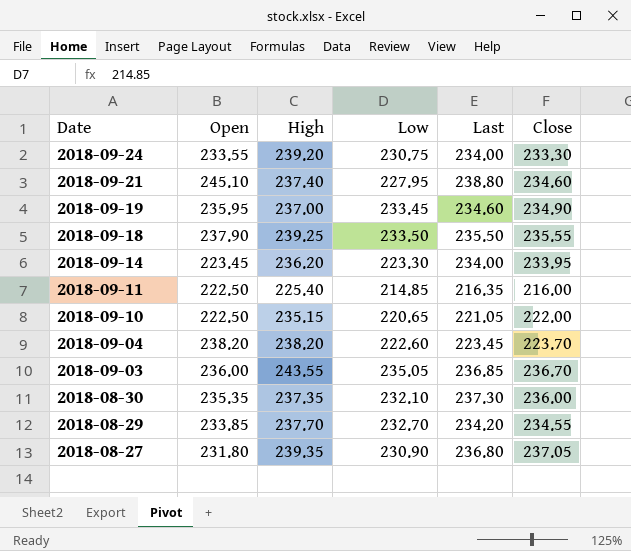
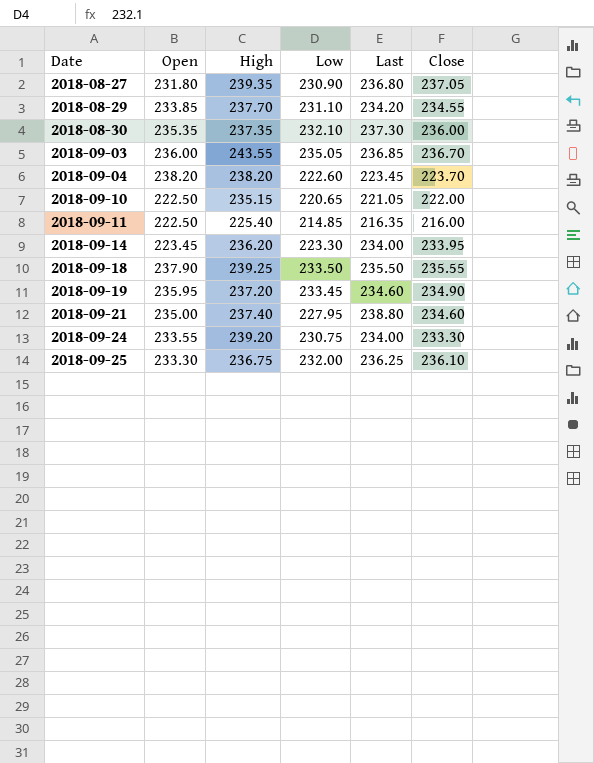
row order: Date descending -> Date ascending
2018-08-29 | Low: 232.70 -> 231.10
2018-09-19 | High: 237.00 -> 237.20
2018-09-21 | Open: 245.10 -> 235.00
row 2018-09-25: none -> 233.30 | 236.75 | 232.00 | 236.25 | 236.10

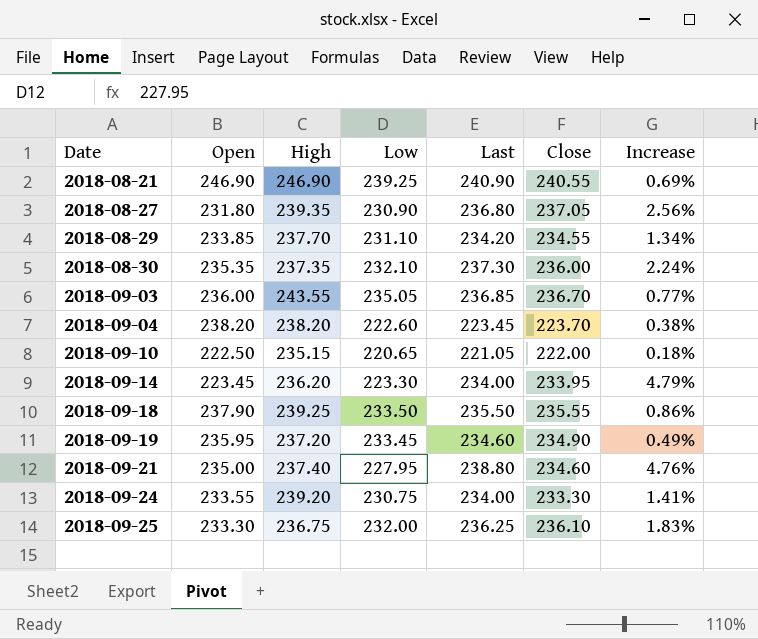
column Increase | formula: none -> ([Last] - [Low]) / [Low]
row 2018-09-11: 222.50 | 225.40 | 214.85 | 216.35 | 216.00 -> none
row 2018-08-21: none -> 246.90 | 246.90 | 239.25 | 240.90 | 240.55 | 0.69%

